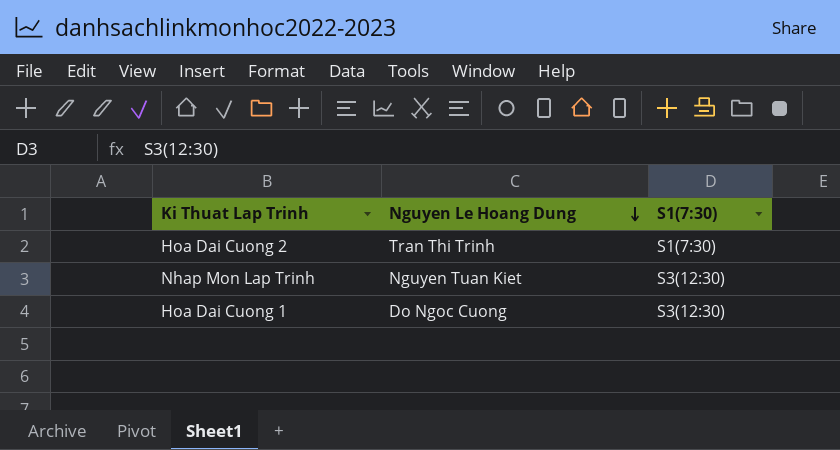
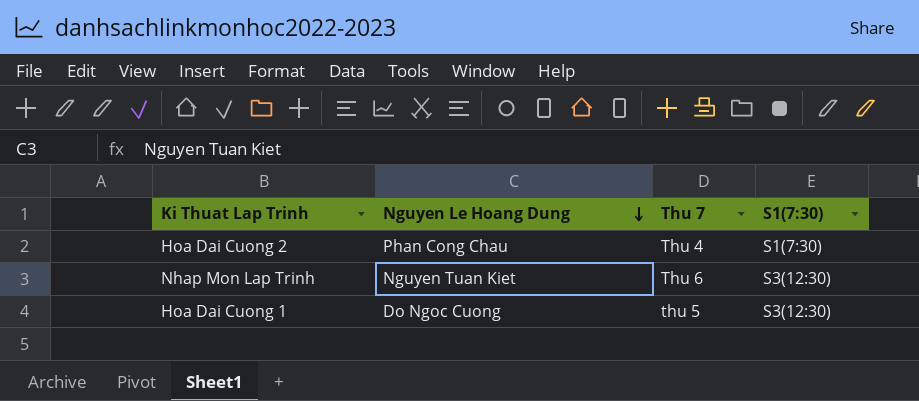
column Thu 7 | position: none -> 3
Hoa Dai Cuong 2 | Nguyen Le Hoang Dung: Tran Thi Trinh -> Phan Cong Chau

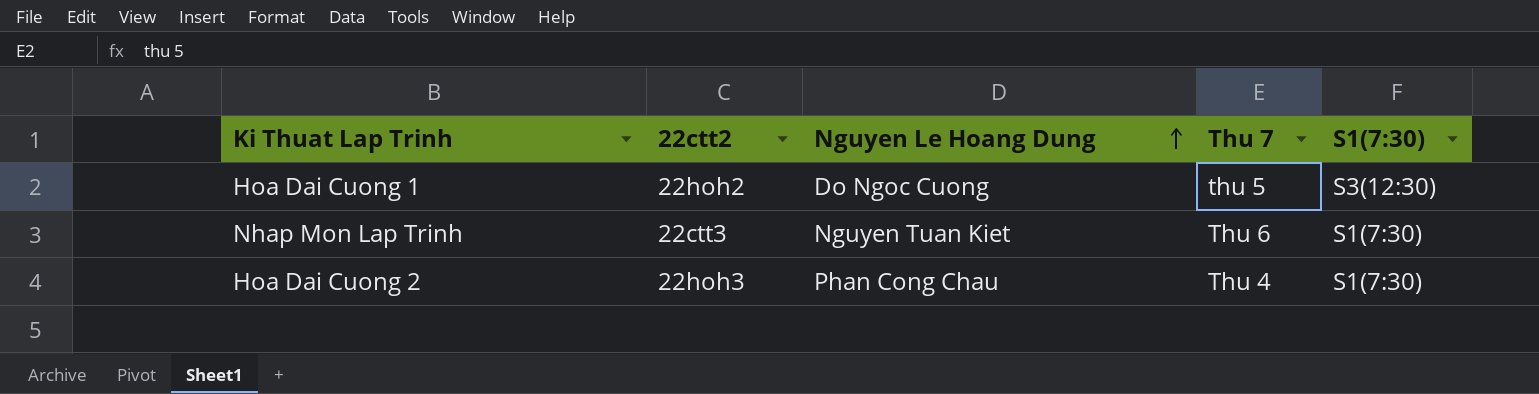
row order: Nguyen Le Hoang Dung descending -> Nguyen Le Hoang Dung ascending
column 22ctt2 | position: none -> 2
Nhap Mon Lap Trinh | S1(7:30): S3(12:30) -> S1(7:30)

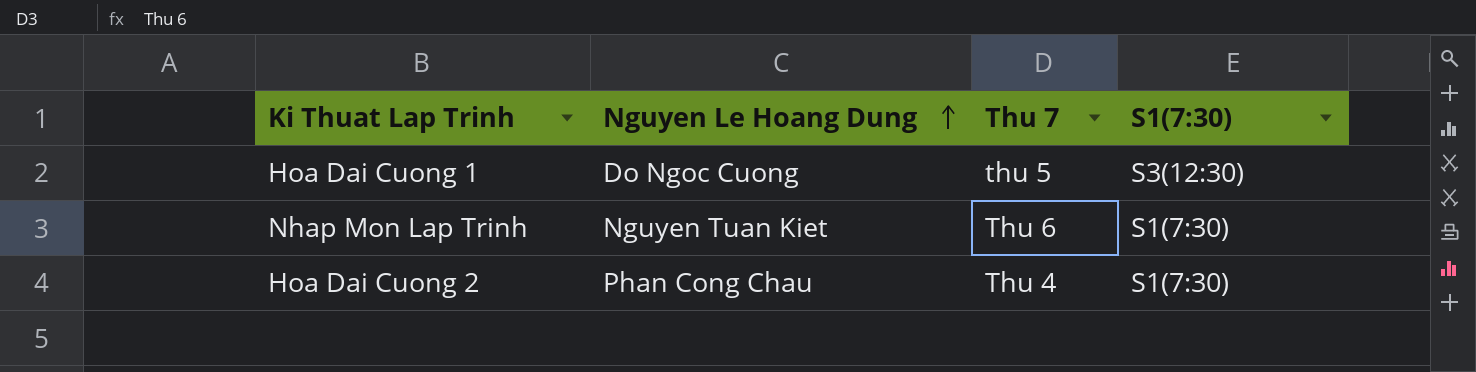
column 22ctt2 | position: 2 -> none

